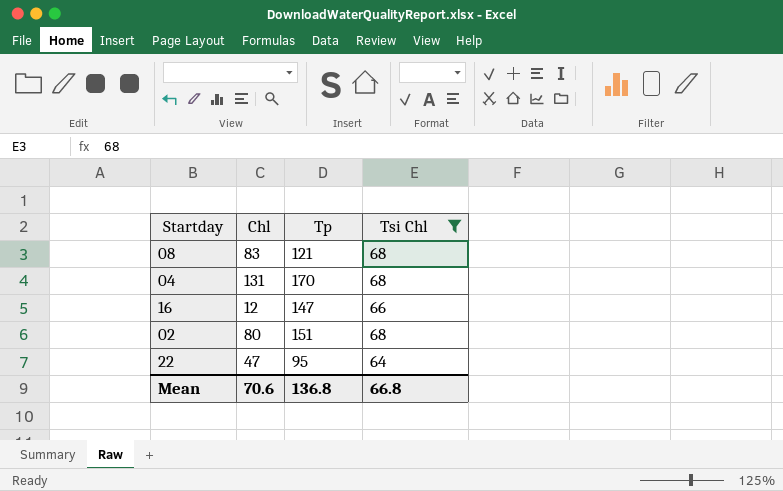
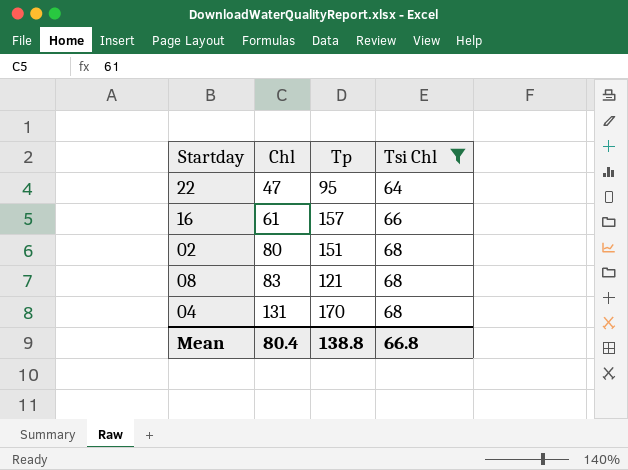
row order: none -> Chl ascending
16 | Chl: 12 -> 61
16 | Tp: 147 -> 157
Mean | Chl: 70.6 -> 80.4
Mean | Tp: 136.8 -> 138.8

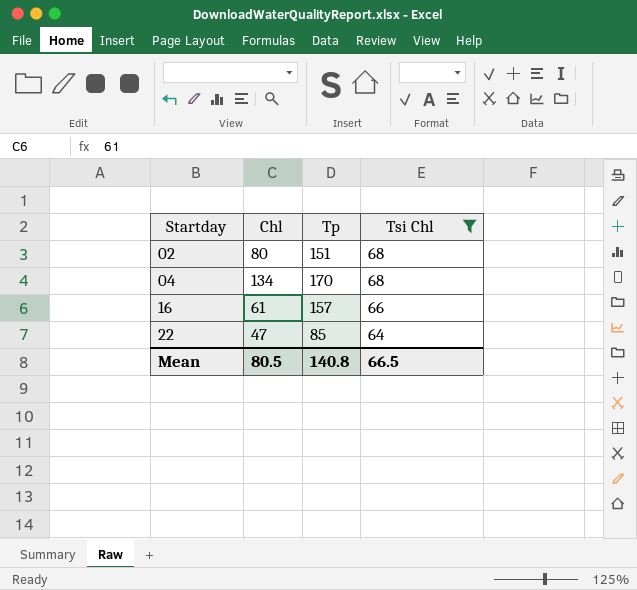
row order: Chl ascending -> Startday ascending
row 08: 83 | 121 | 68 -> none
04 | Chl: 131 -> 134
22 | Tp: 95 -> 85
Mean | Chl: 80.4 -> 80.5
Mean | Tp: 138.8 -> 140.8
Mean | Tsi Chl: 66.8 -> 66.5

